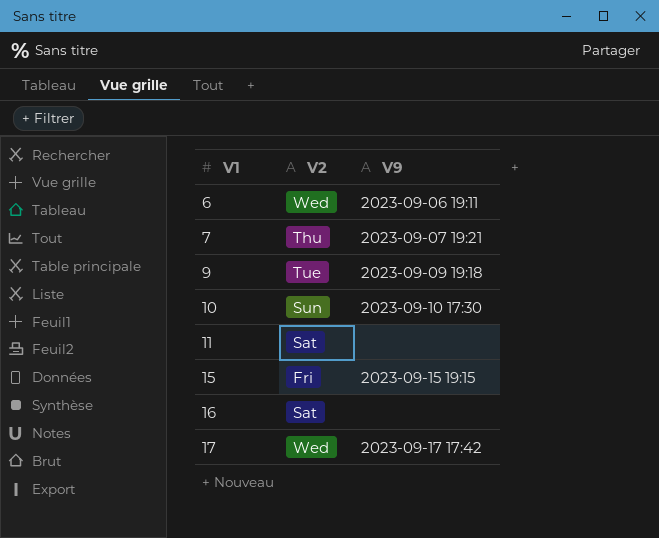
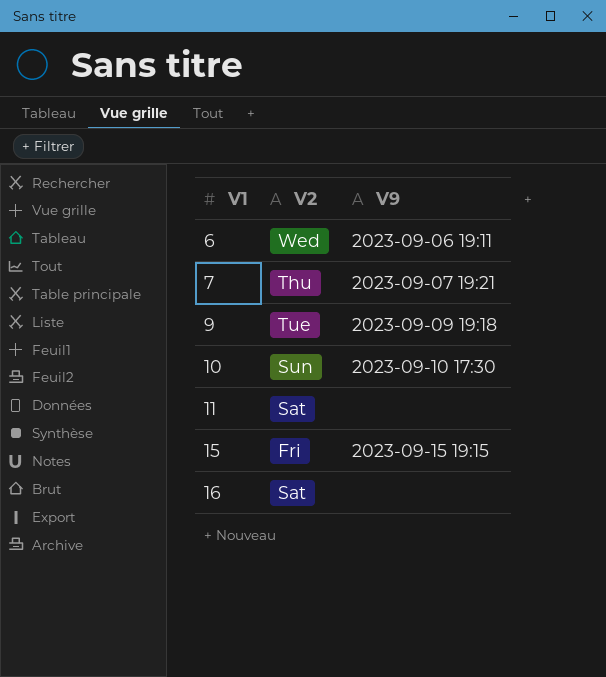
row 17: Wed | 2023-09-17 17:42 -> none

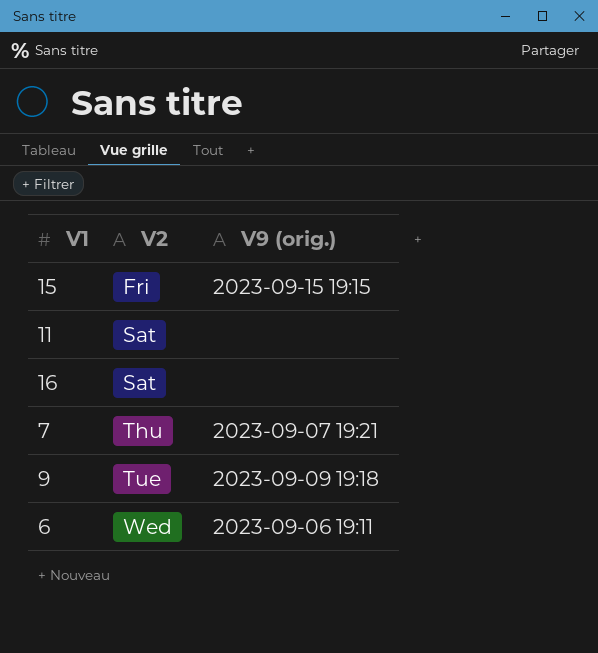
row order: V1 ascending -> V2 ascending
column name: V9 -> V9 (orig.)
row 10: Sun | 2023-09-10 17:30 -> none

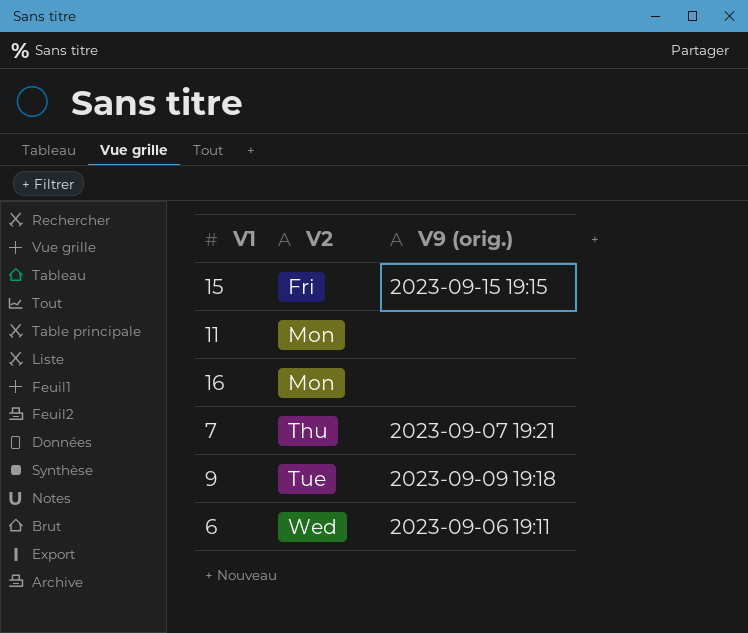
11 | V2: Sat -> Mon
16 | V2: Sat -> Mon

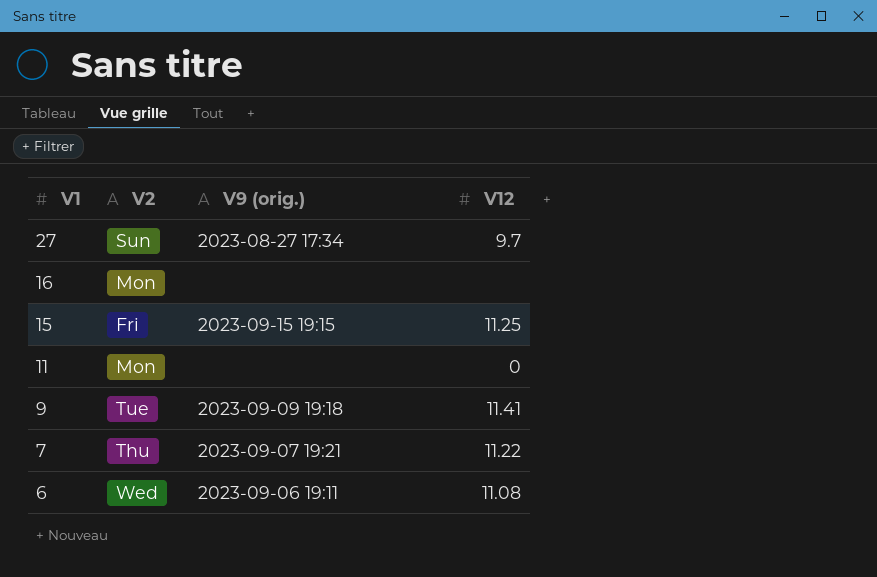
row order: V2 ascending -> V1 descending
column V12 | position: none -> 4
row 27: none -> Sun | 2023-08-27 17:34 | 9.7

